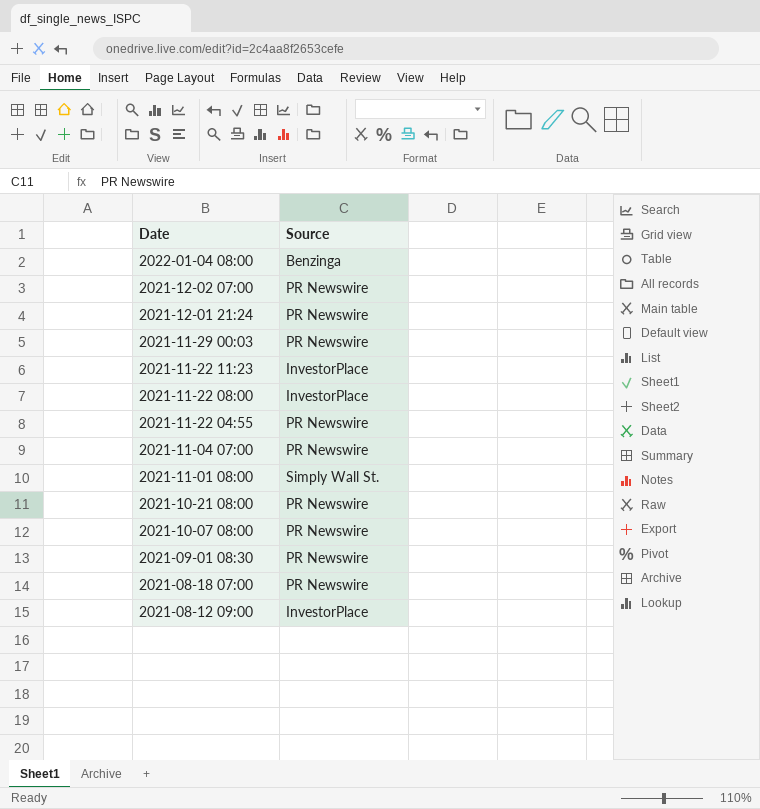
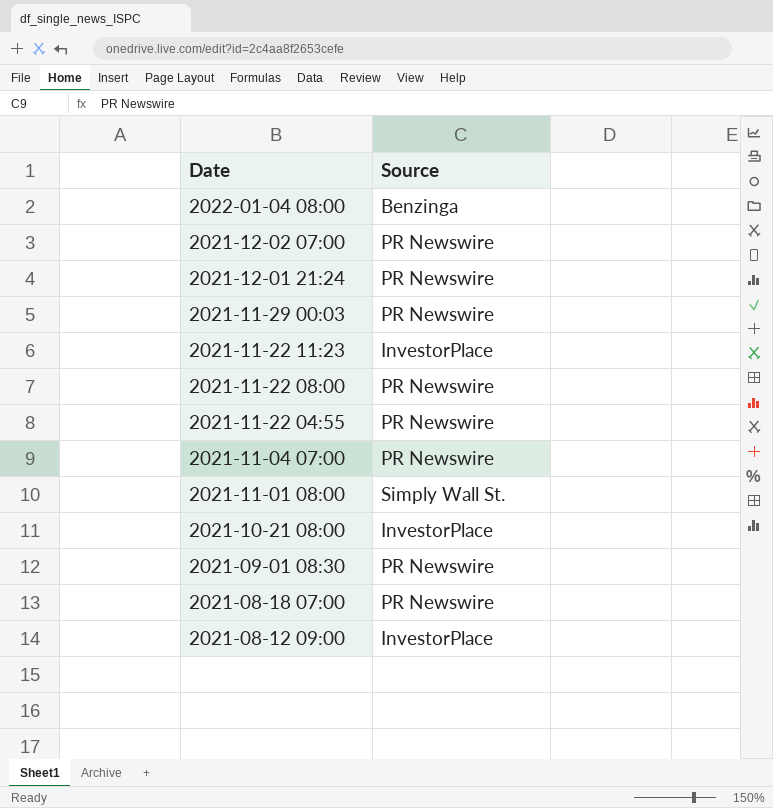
row 2021-10-07 08:00: PR Newswire -> none
2021-11-22 08:00 | Source: InvestorPlace -> PR Newswire
2021-10-21 08:00 | Source: PR Newswire -> InvestorPlace

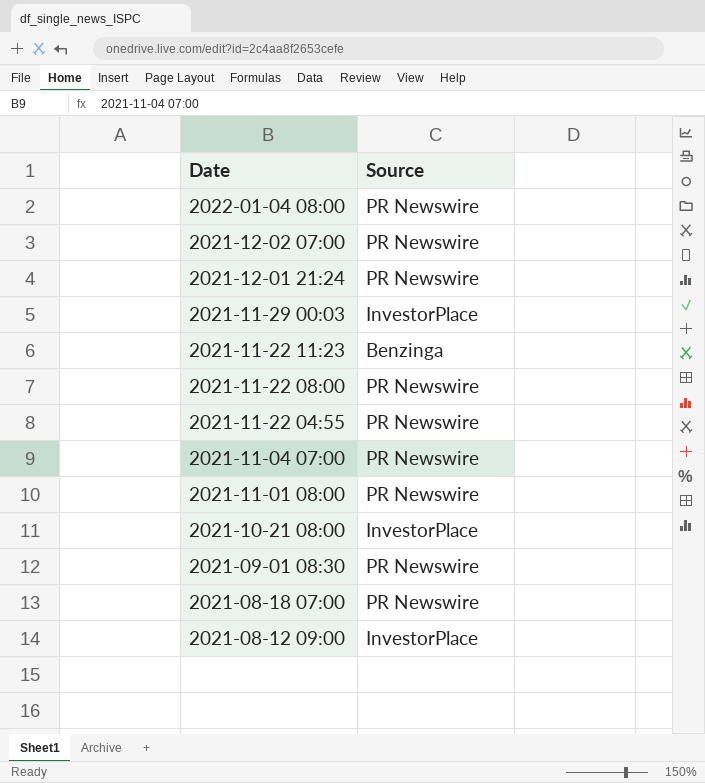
2022-01-04 08:00 | Source: Benzinga -> PR Newswire
2021-11-29 00:03 | Source: PR Newswire -> InvestorPlace
2021-11-22 11:23 | Source: InvestorPlace -> Benzinga
2021-11-01 08:00 | Source: Simply Wall St. -> PR Newswire

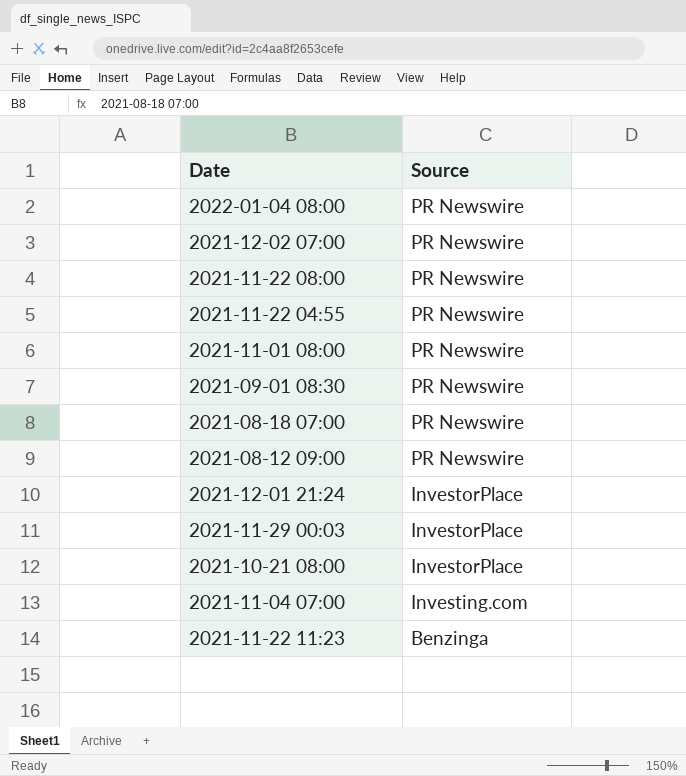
row order: Date descending -> Source descending
2021-08-12 09:00 | Source: InvestorPlace -> PR Newswire
2021-12-01 21:24 | Source: PR Newswire -> InvestorPlace
2021-11-04 07:00 | Source: PR Newswire -> Investing.com

